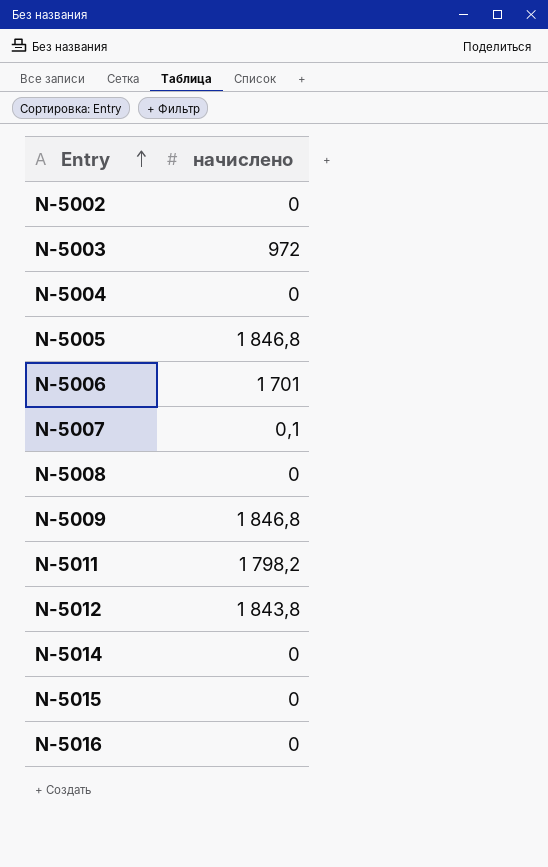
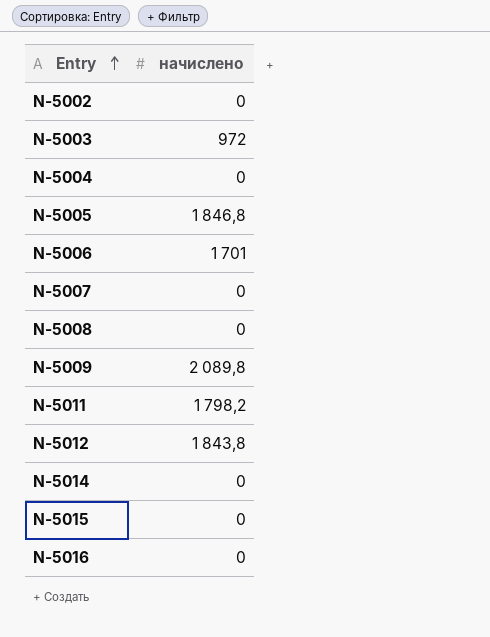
N-5007 | начислено: 0,1 -> 0
N-5009 | начислено: 1 846,8 -> 2 089,8

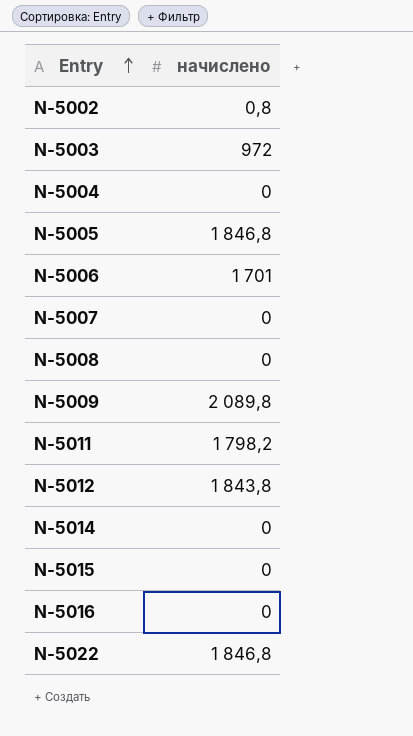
N-5002 | начислено: 0 -> 0,8
row N-5022: none -> 1 846,8

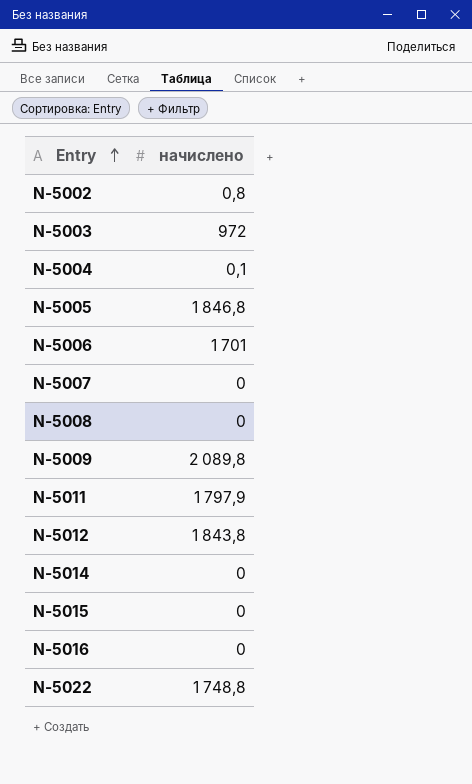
N-5004 | начислено: 0 -> 0,1
N-5011 | начислено: 1 798,2 -> 1 797,9
N-5022 | начислено: 1 846,8 -> 1 748,8

